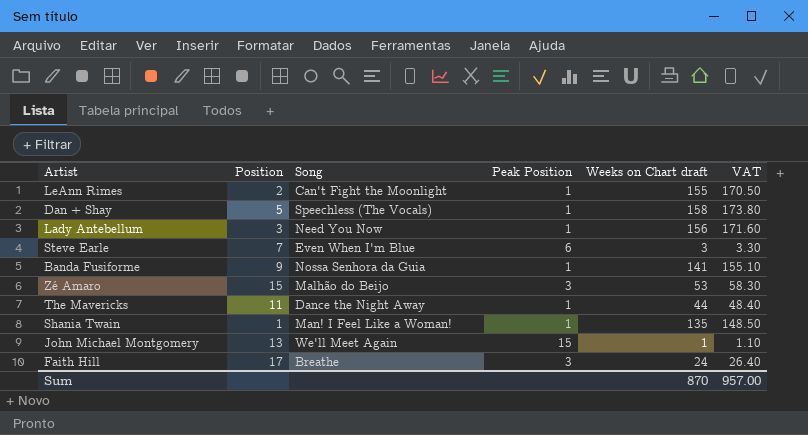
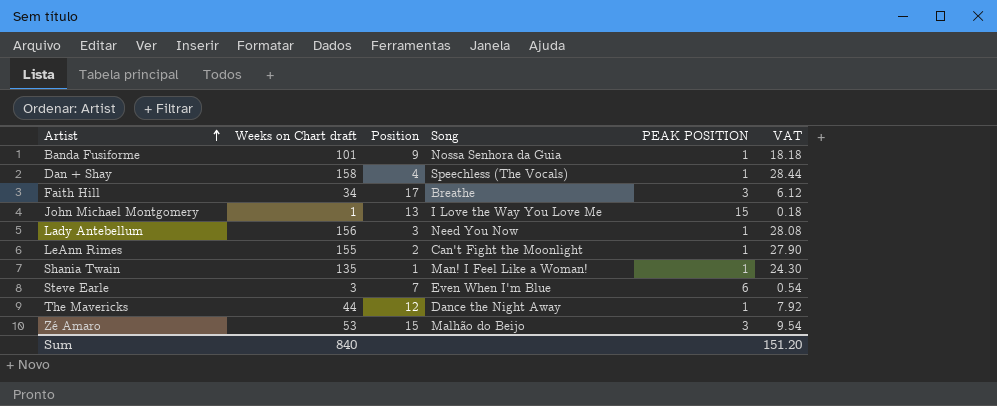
row order: none -> Artist ascending
column Weeks on Chart draft | position: 5 -> 2
column name: Peak Position -> PEAK POSITION
column VAT | formula: [Weeks on Chart draft] * 1.1 -> [Weeks on Chart draft] * 0.18
Banda Fusiforme | Weeks on Chart draft: 141 -> 101
Dan + Shay | Position: 5 -> 4
Faith Hill | Weeks on Chart draft: 24 -> 34
John Michael Montgomery | Song: We'll Meet Again -> I Love the Way You Love Me
The Mavericks | Position: 11 -> 12
Sum | Weeks on Chart draft: 870 -> 840
Sum | VAT: 957.00 -> 151.20

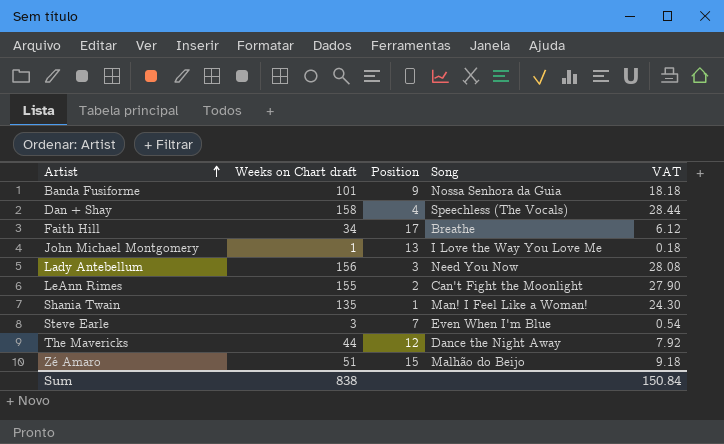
column PEAK POSITION | position: 5 -> none
Zé Amaro | Weeks on Chart draft: 53 -> 51
Zé Amaro | VAT: 9.54 -> 9.18
Sum | Weeks on Chart draft: 840 -> 838
Sum | VAT: 151.20 -> 150.84

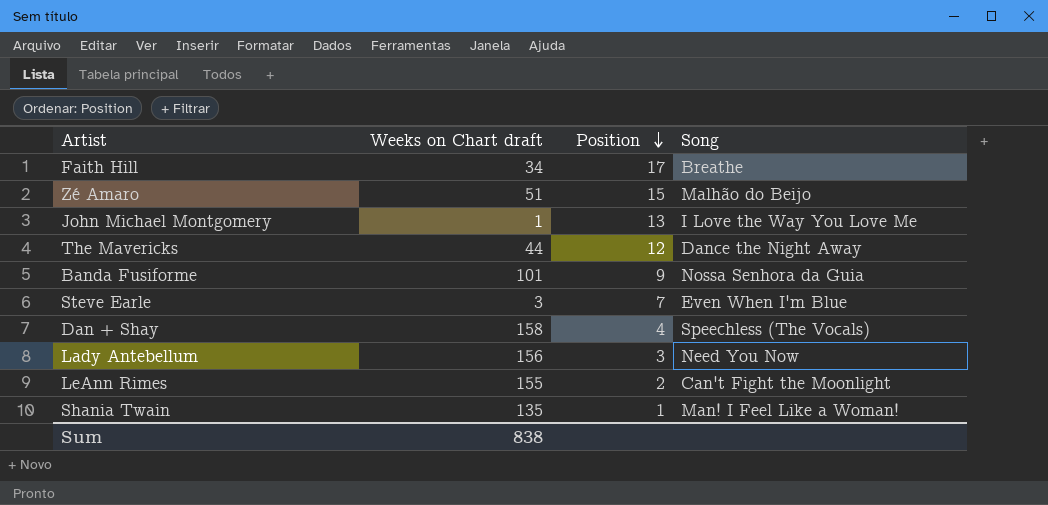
row order: Artist ascending -> Position descending
column VAT | formula: [Weeks on Chart draft] * 0.18 -> none

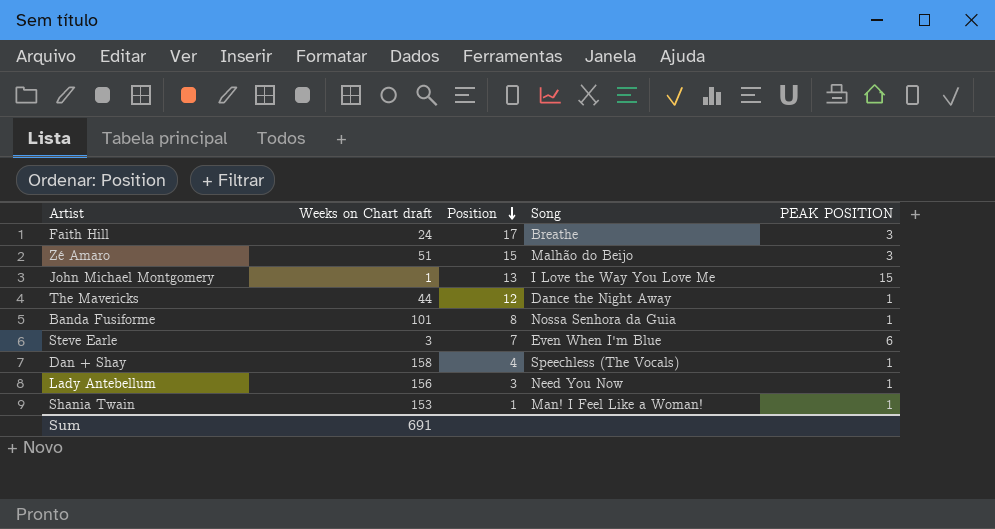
column PEAK POSITION | position: none -> 5
row LeAnn Rimes: 155 | 2 | Can't Fight the Moonlight -> none
Faith Hill | Weeks on Chart draft: 34 -> 24
Banda Fusiforme | Position: 9 -> 8
Shania Twain | Weeks on Chart draft: 135 -> 153
Sum | Weeks on Chart draft: 838 -> 691

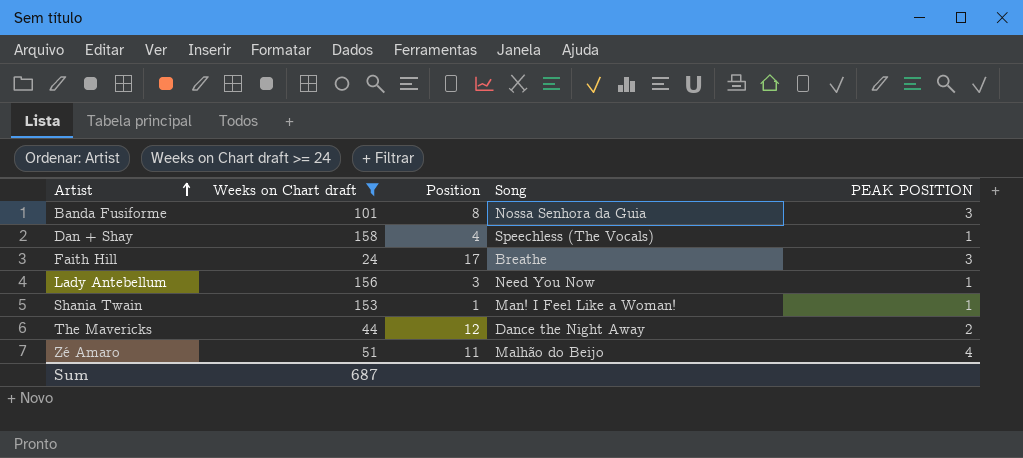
filter: none -> Weeks on Chart draft >= 24
row order: Position descending -> Artist ascending
Banda Fusiforme | PEAK POSITION: 1 -> 3
The Mavericks | PEAK POSITION: 1 -> 2
Zé Amaro | Position: 15 -> 11
Zé Amaro | PEAK POSITION: 3 -> 4
Sum | Weeks on Chart draft: 691 -> 687

